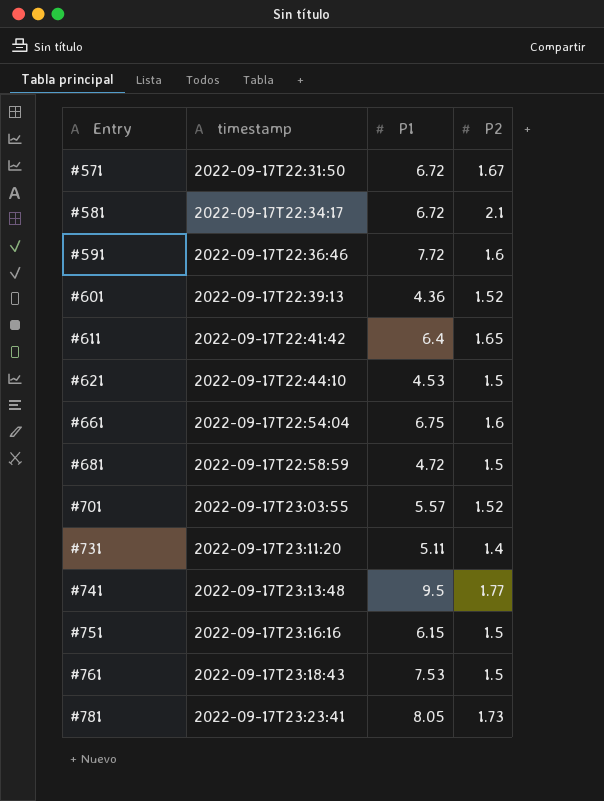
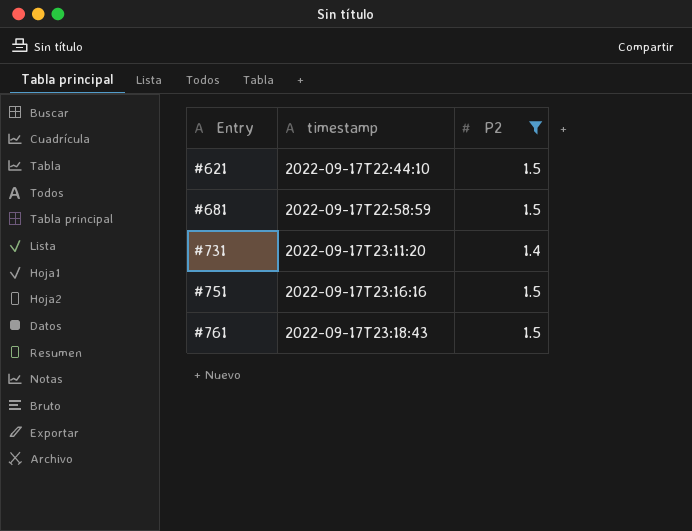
filter: none -> P2 <= 1.5
column P1 | position: 3 -> none

